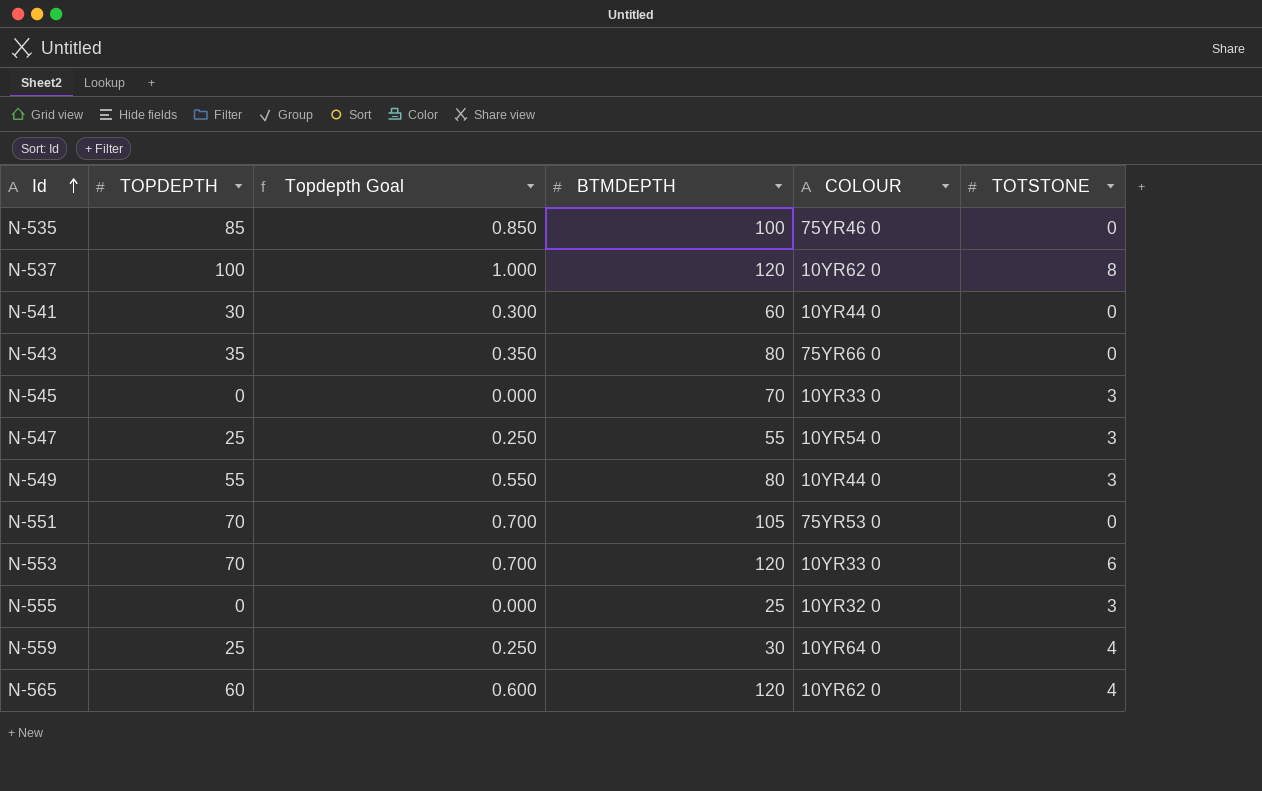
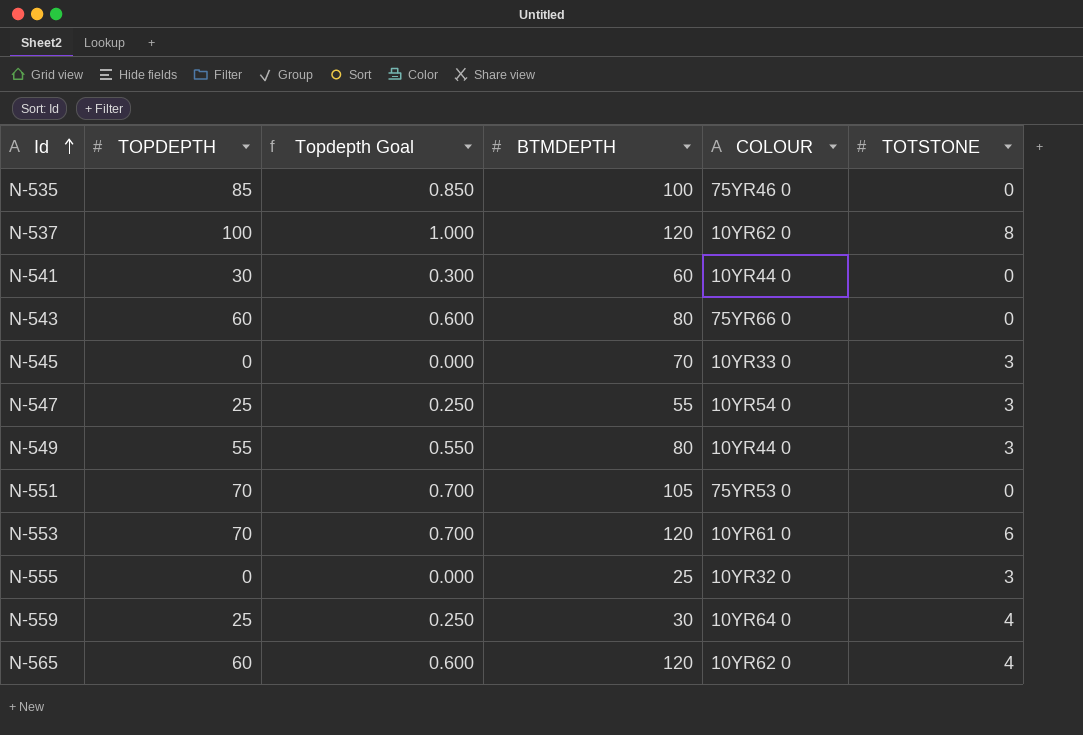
N-543 | TOPDEPTH: 35 -> 60
N-543 | Topdepth Goal: 0.350 -> 0.600
N-553 | COLOUR: 10YR33 0 -> 10YR61 0

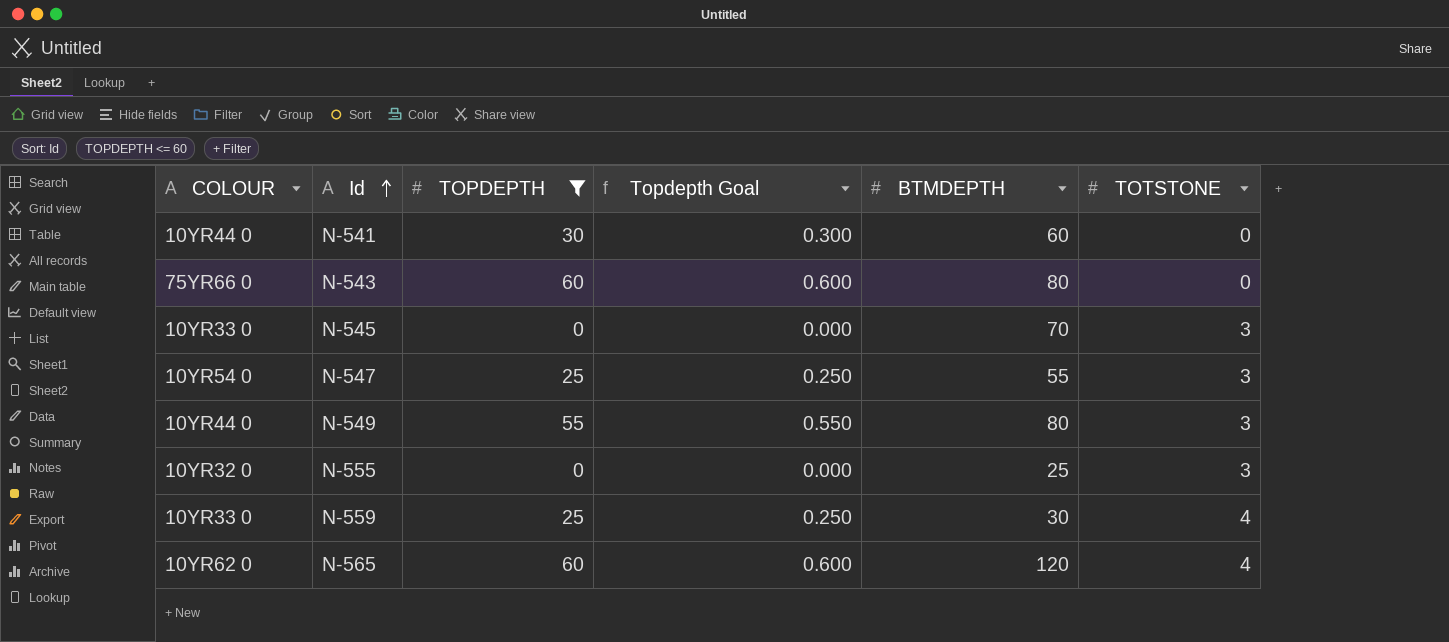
filter: none -> TOPDEPTH <= 60
column COLOUR | position: 5 -> 1
N-559 | COLOUR: 10YR64 0 -> 10YR33 0

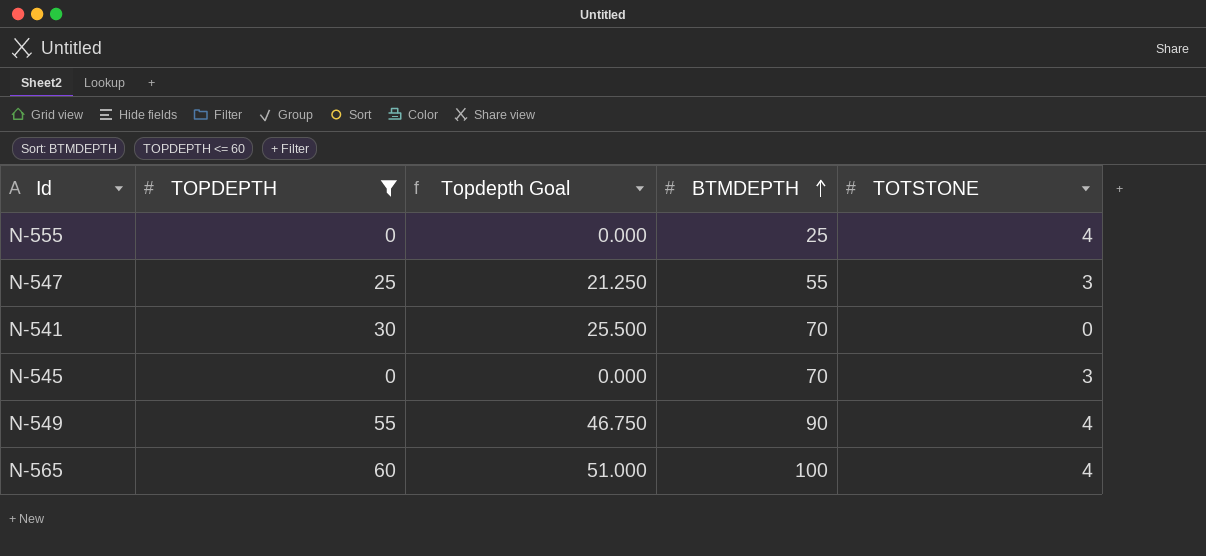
row order: Id ascending -> BTMDEPTH ascending
column COLOUR | position: 1 -> none
column Topdepth Goal | formula: [TOPDEPTH] * 0.01 -> [TOPDEPTH] * 0.85
row N-543: 75YR66 0 | 60 | 0.600 | 80 | 0 -> none
row N-559: 10YR33 0 | 25 | 0.250 | 30 | 4 -> none
N-555 | TOTSTONE: 3 -> 4
N-541 | BTMDEPTH: 60 -> 70
N-549 | BTMDEPTH: 80 -> 90
N-549 | TOTSTONE: 3 -> 4
N-565 | BTMDEPTH: 120 -> 100

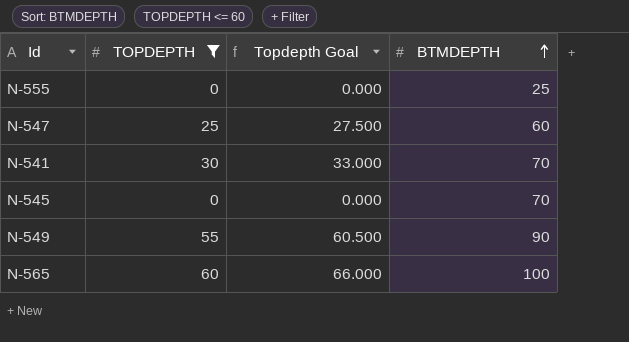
column TOTSTONE | position: 5 -> none
column Topdepth Goal | formula: [TOPDEPTH] * 0.85 -> [TOPDEPTH] * 1.1
N-547 | BTMDEPTH: 55 -> 60

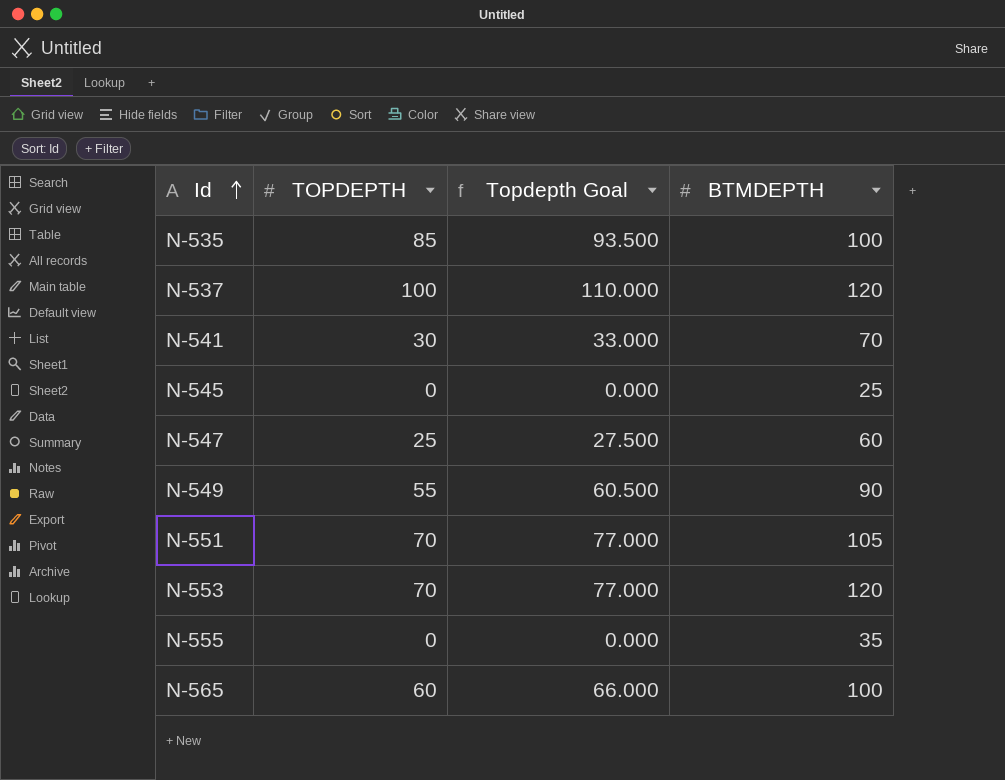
filter: TOPDEPTH <= 60 -> none
row order: BTMDEPTH ascending -> Id ascending
N-545 | BTMDEPTH: 70 -> 25
N-555 | BTMDEPTH: 25 -> 35

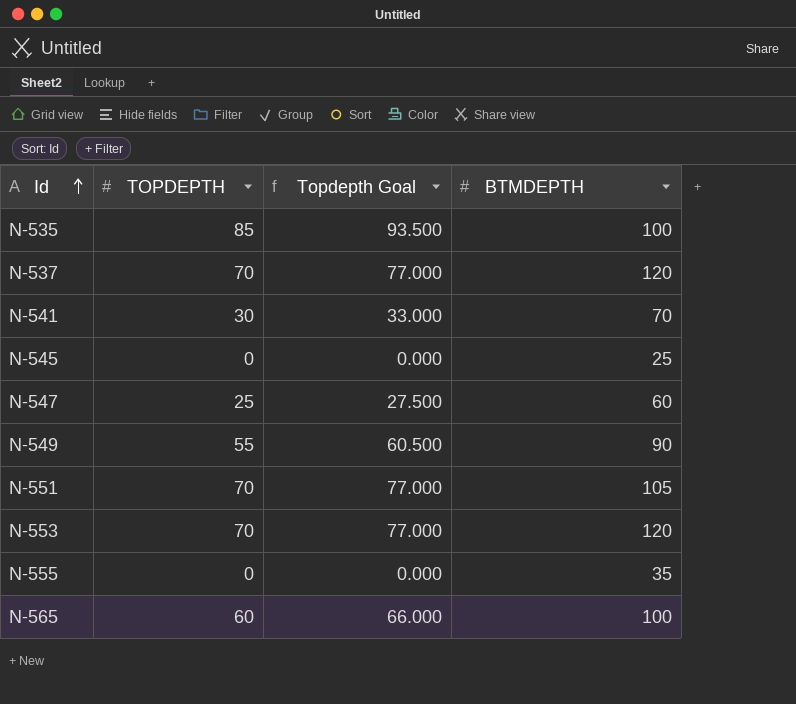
N-537 | TOPDEPTH: 100 -> 70
N-537 | Topdepth Goal: 110.000 -> 77.000

